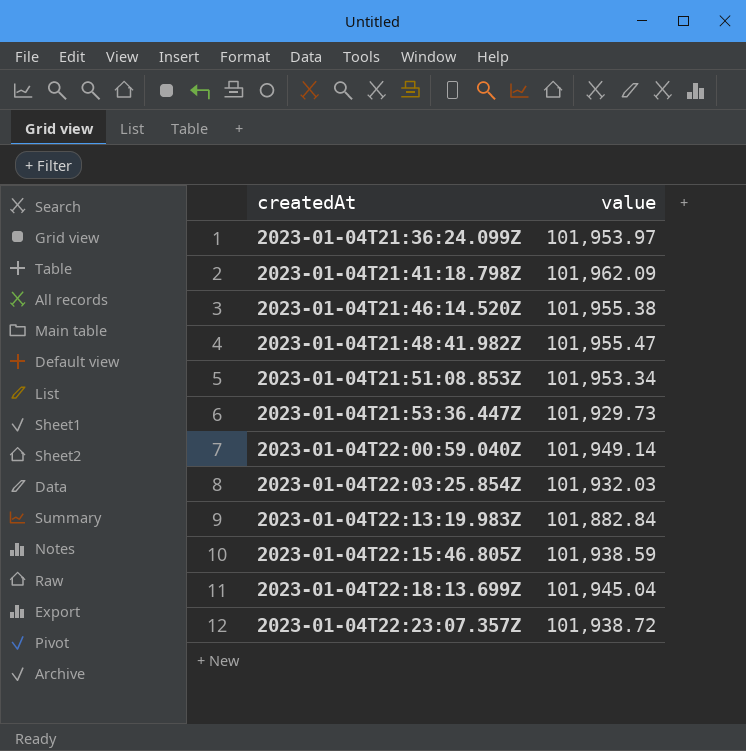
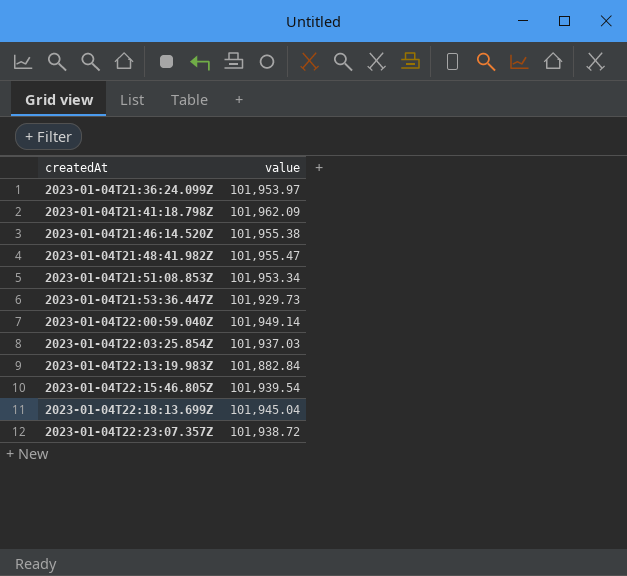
2023-01-04T22:03:25.854Z | value: 101,932.03 -> 101,937.03
2023-01-04T22:15:46.805Z | value: 101,938.59 -> 101,939.54

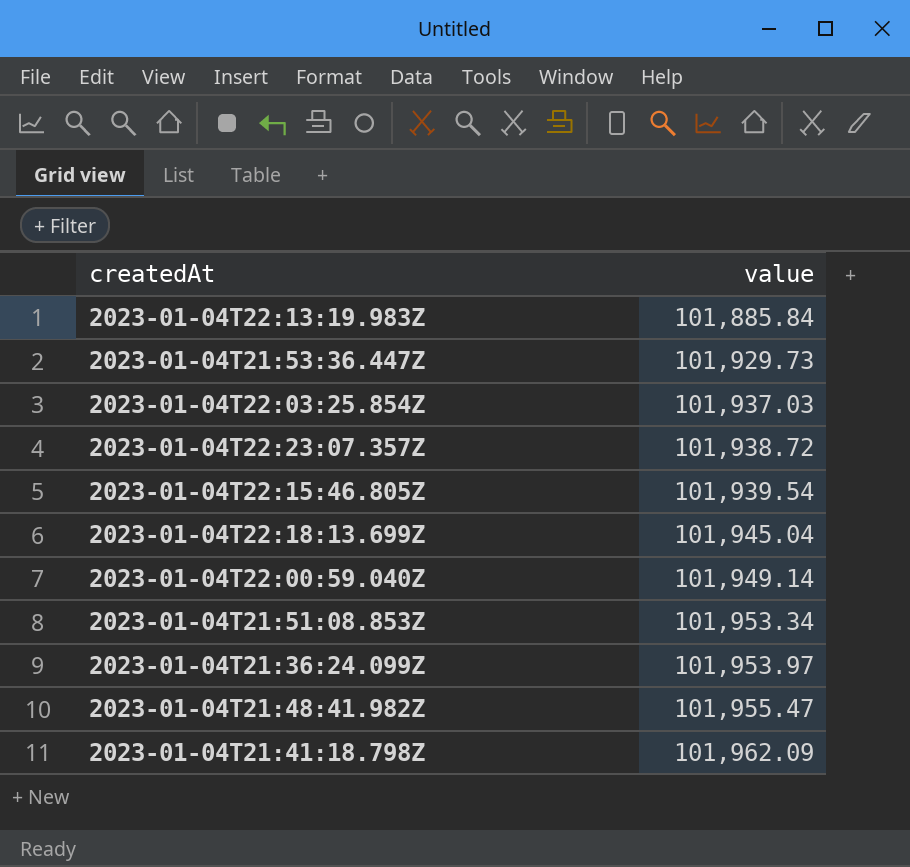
row order: createdAt ascending -> value ascending
row 2023-01-04T21:46:14.520Z: 101,955.38 -> none
2023-01-04T22:13:19.983Z | value: 101,882.84 -> 101,885.84

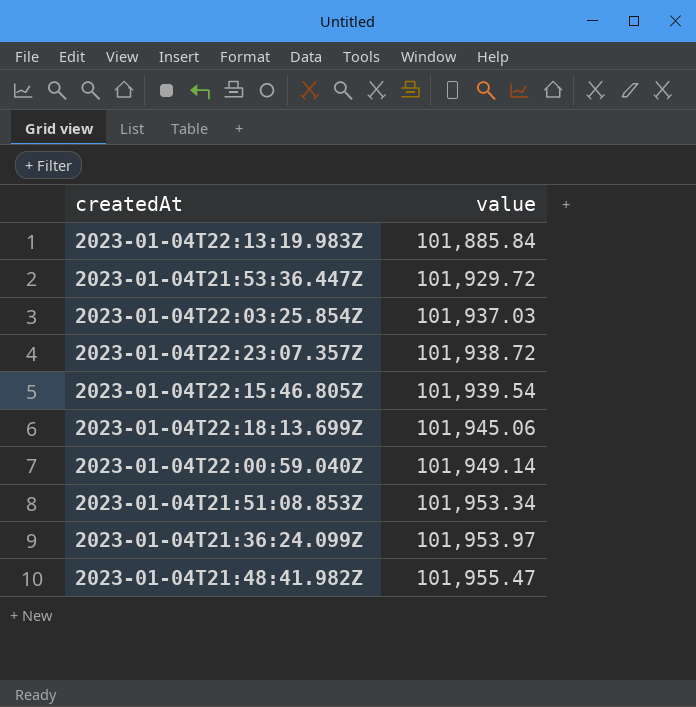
row 2023-01-04T21:41:18.798Z: 101,962.09 -> none
2023-01-04T21:53:36.447Z | value: 101,929.73 -> 101,929.72
2023-01-04T22:18:13.699Z | value: 101,945.04 -> 101,945.06

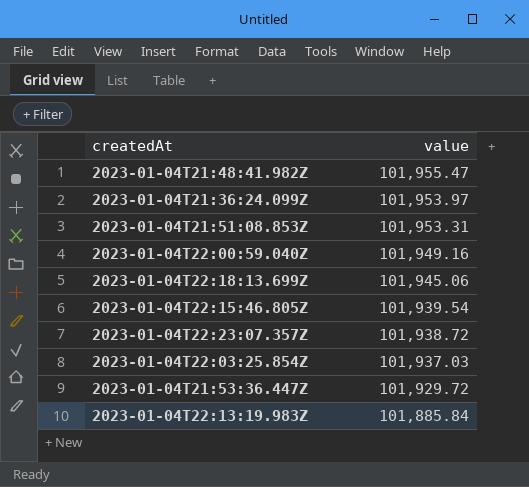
row order: value ascending -> value descending
2023-01-04T21:51:08.853Z | value: 101,953.34 -> 101,953.31
2023-01-04T22:00:59.040Z | value: 101,949.14 -> 101,949.16

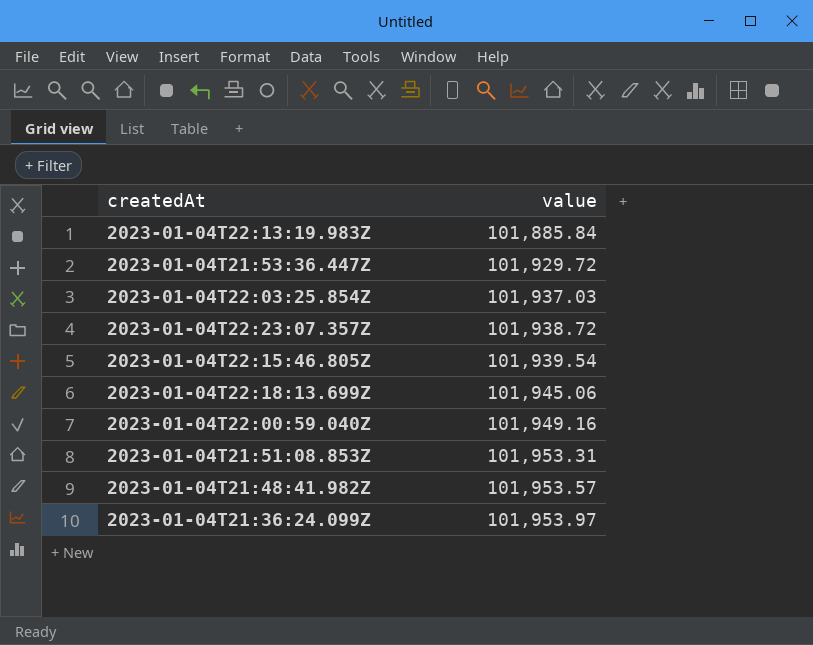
row order: value descending -> value ascending
2023-01-04T21:48:41.982Z | value: 101,955.47 -> 101,953.57

